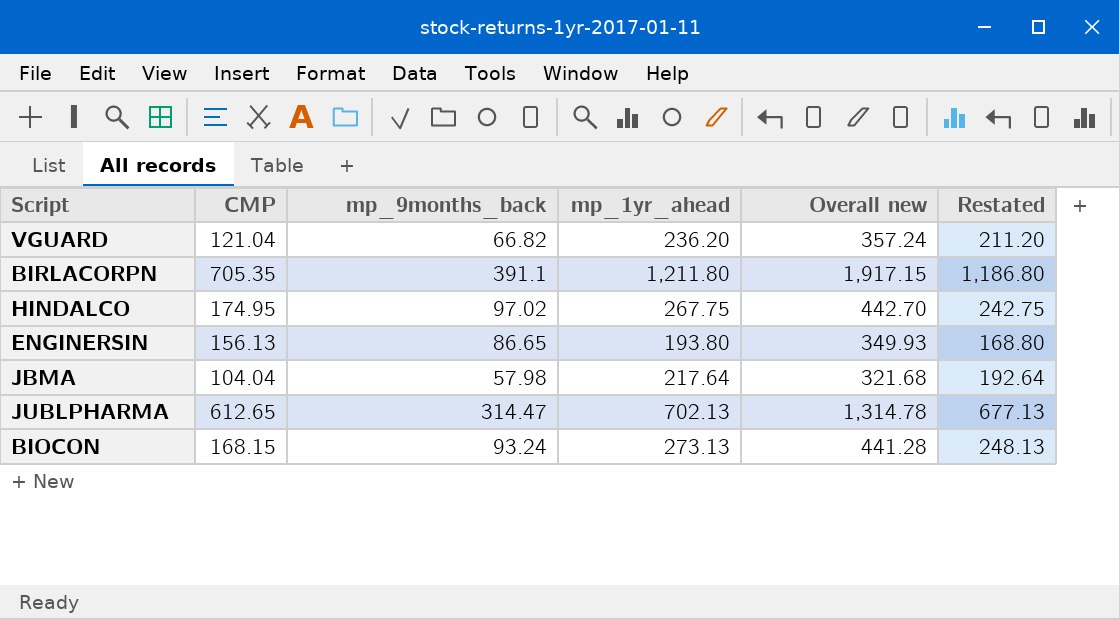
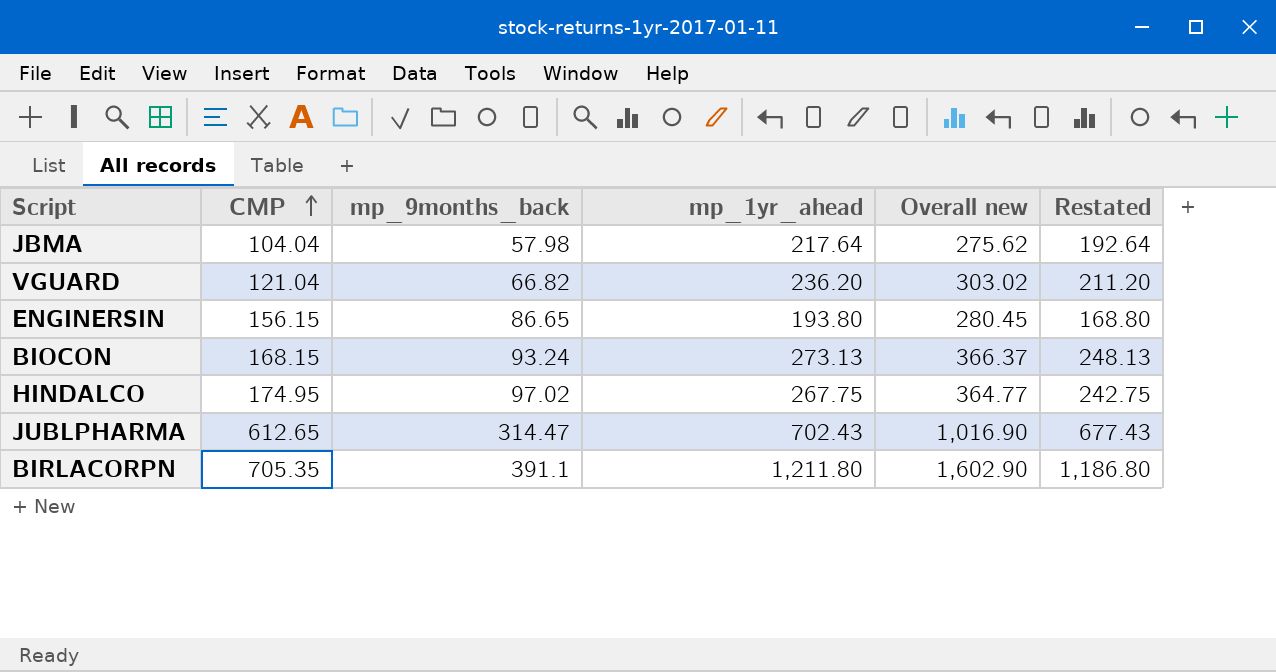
row order: none -> CMP ascending
column Overall new | formula: [CMP] + [mp_1yr_ahead] -> [mp_9months_back] + [mp_1yr_ahead]
ENGINERSIN | CMP: 156.13 -> 156.15
JUBLPHARMA | mp_1yr_ahead: 702.13 -> 702.43
JUBLPHARMA | Restated: 677.13 -> 677.43

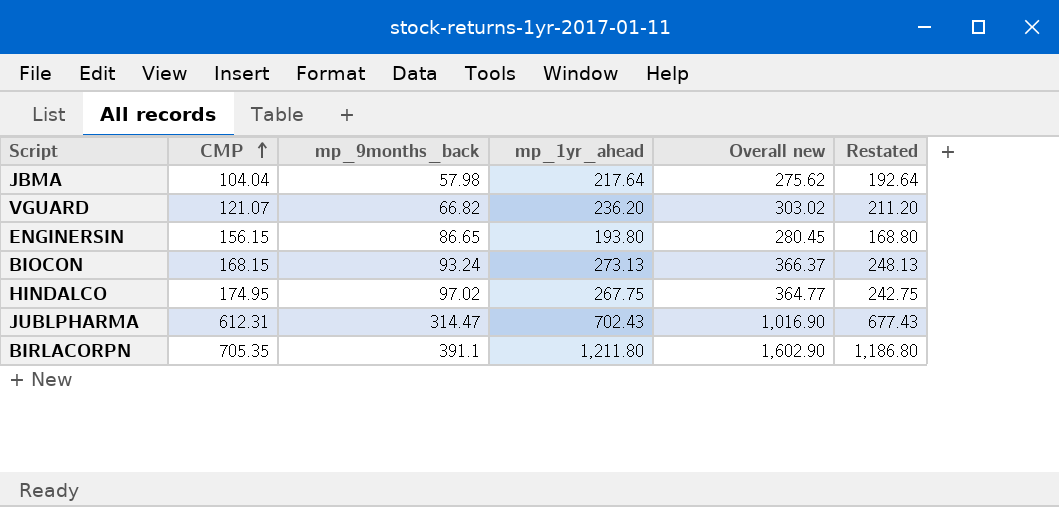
VGUARD | CMP: 121.04 -> 121.07
JUBLPHARMA | CMP: 612.65 -> 612.31

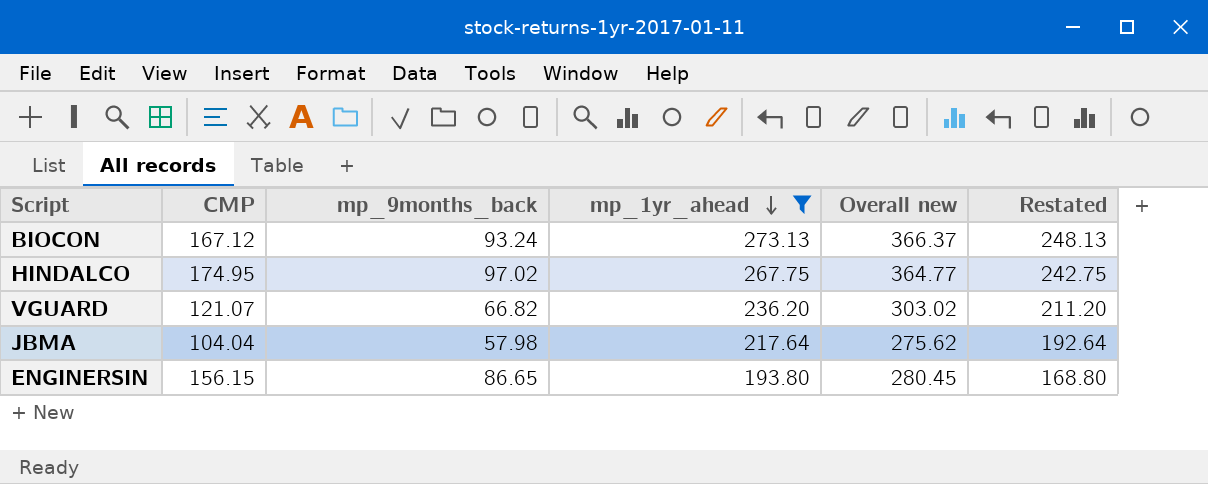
filter: none -> mp_1yr_ahead <= 273.13
row order: CMP ascending -> mp_1yr_ahead descending
BIOCON | CMP: 168.15 -> 167.12

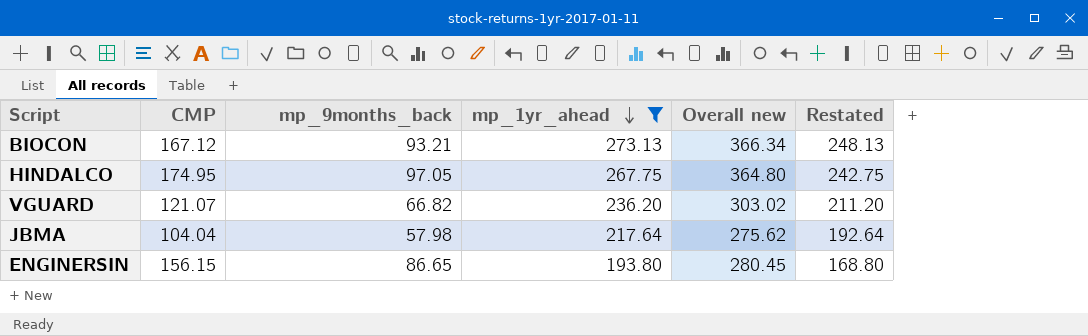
BIOCON | mp_9months_back: 93.24 -> 93.21
BIOCON | Overall new: 366.37 -> 366.34
HINDALCO | mp_9months_back: 97.02 -> 97.05
HINDALCO | Overall new: 364.77 -> 364.80

